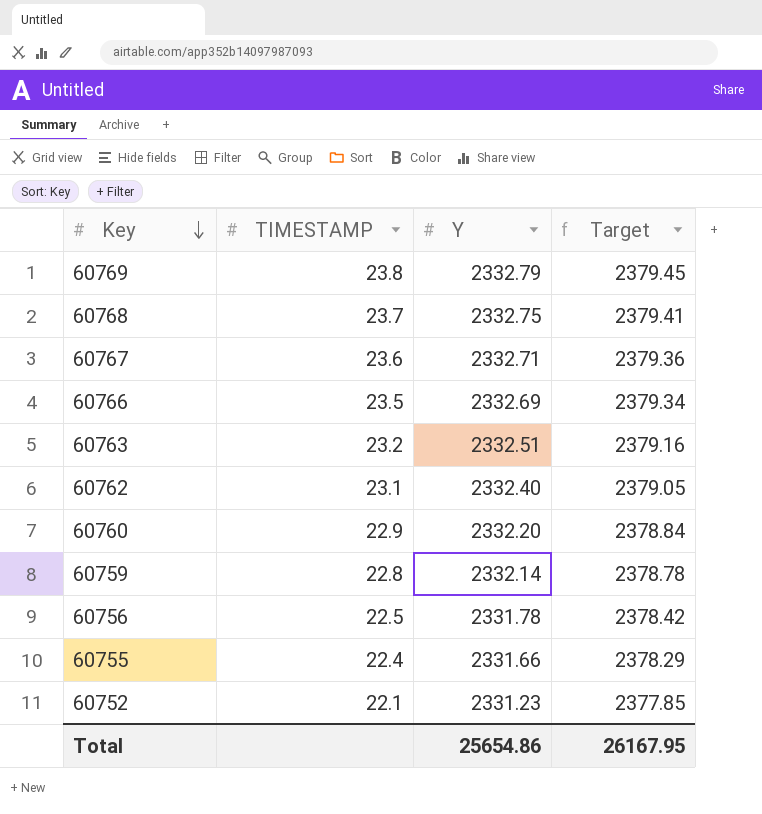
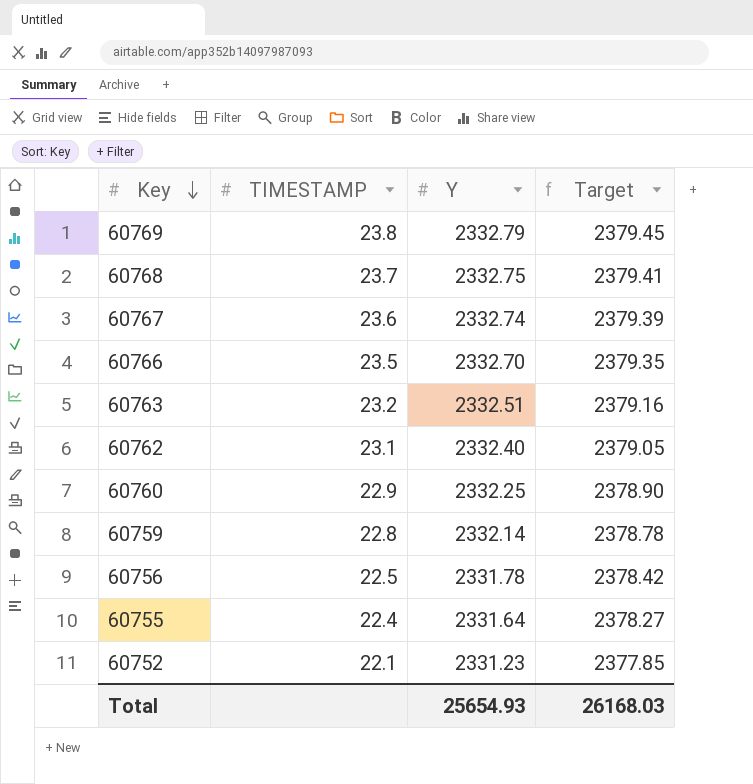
60767 | Y: 2332.71 -> 2332.74
60767 | Target: 2379.36 -> 2379.39
60766 | Y: 2332.69 -> 2332.70
60766 | Target: 2379.34 -> 2379.35
60760 | Y: 2332.20 -> 2332.25
60760 | Target: 2378.84 -> 2378.90
60755 | Y: 2331.66 -> 2331.64
60755 | Target: 2378.29 -> 2378.27
Total | Y: 25654.86 -> 25654.93
Total | Target: 26167.95 -> 26168.03

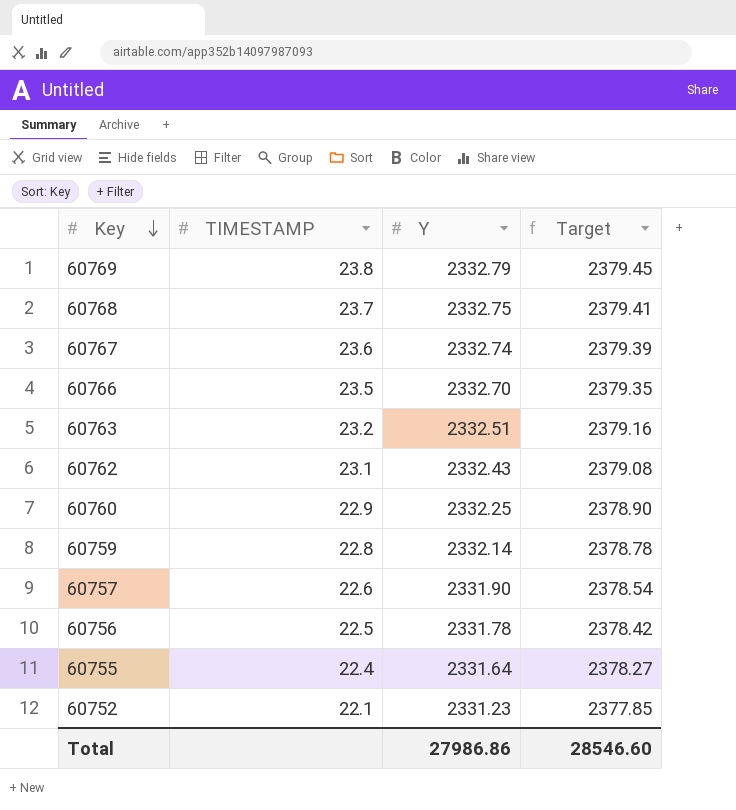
60762 | Y: 2332.40 -> 2332.43
60762 | Target: 2379.05 -> 2379.08
row 60757: none -> 22.6 | 2331.90 | 2378.54
Total | Y: 25654.93 -> 27986.86
Total | Target: 26168.03 -> 28546.60

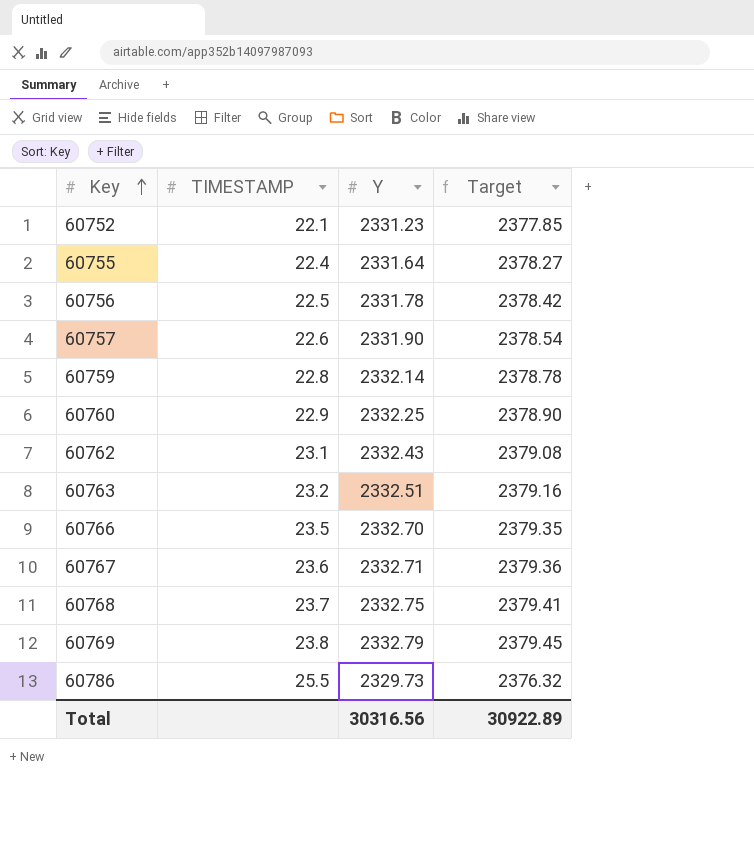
row order: Key descending -> Key ascending
60767 | Y: 2332.74 -> 2332.71
60767 | Target: 2379.39 -> 2379.36
row 60786: none -> 25.5 | 2329.73 | 2376.32
Total | Y: 27986.86 -> 30316.56
Total | Target: 28546.60 -> 30922.89

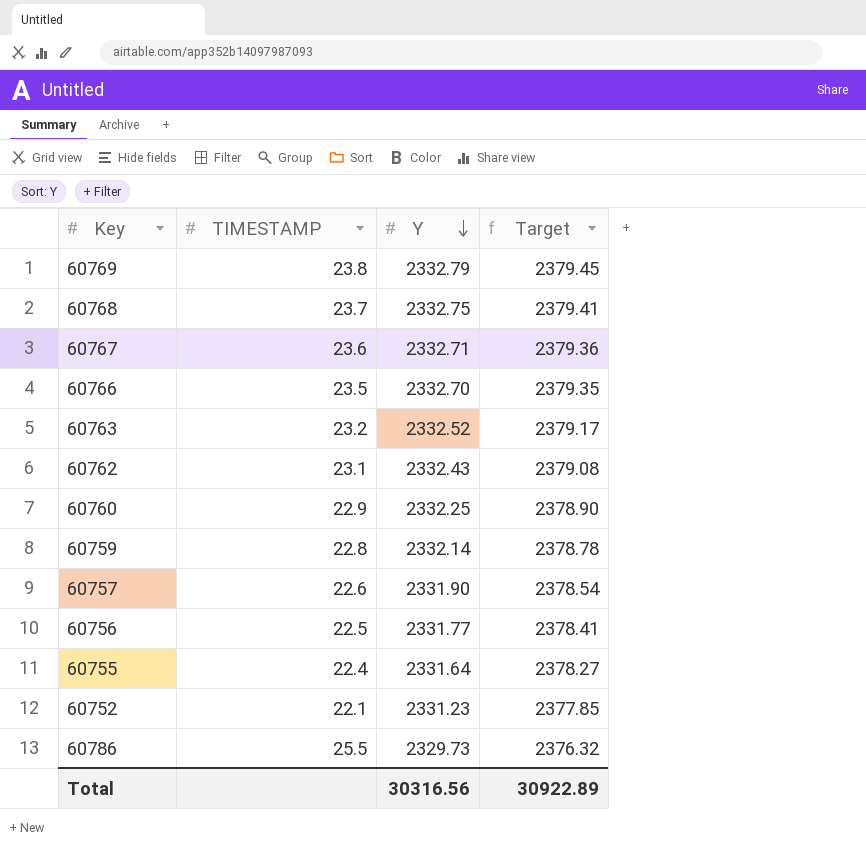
row order: Key ascending -> Y descending
60763 | Y: 2332.51 -> 2332.52
60763 | Target: 2379.16 -> 2379.17
60756 | Y: 2331.78 -> 2331.77
60756 | Target: 2378.42 -> 2378.41

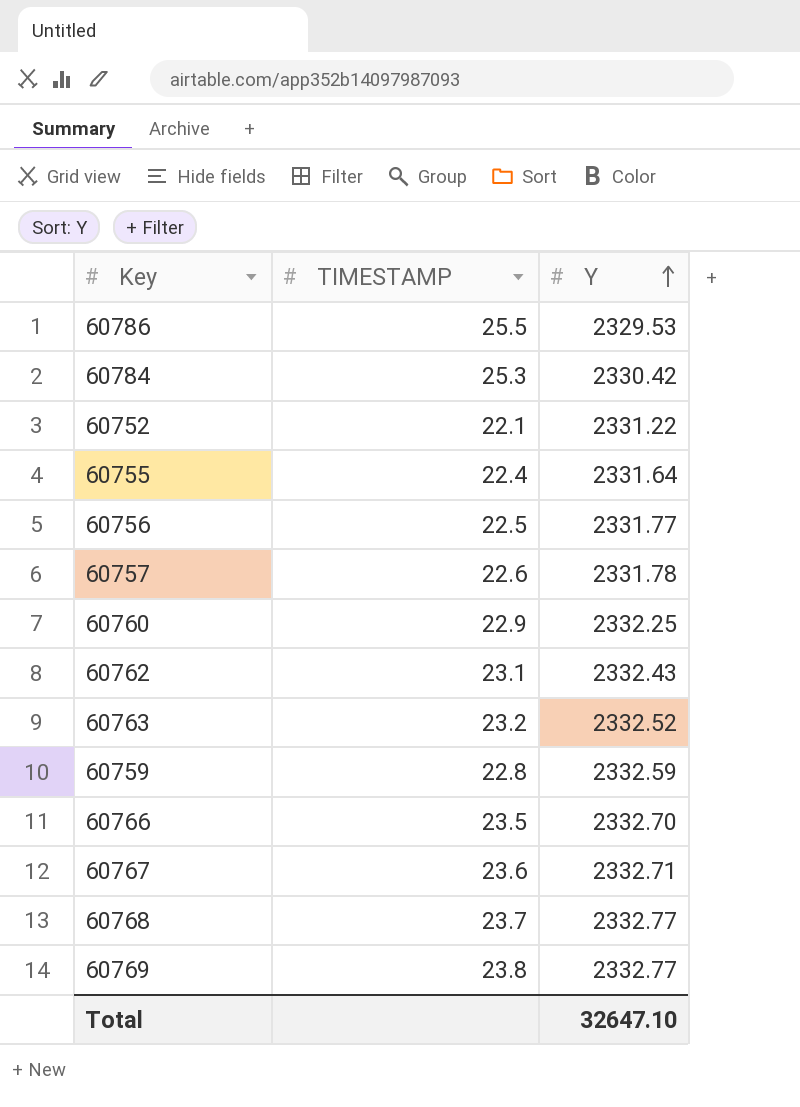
row order: Y descending -> Y ascending
column Target | formula: [Y] * 1.02 -> none
60786 | Y: 2329.73 -> 2329.53
row 60784: none -> 25.3 | 2330.42
60752 | Y: 2331.23 -> 2331.22
60757 | Y: 2331.90 -> 2331.78
60759 | Y: 2332.14 -> 2332.59
60768 | Y: 2332.75 -> 2332.77
60769 | Y: 2332.79 -> 2332.77
Total | Y: 30316.56 -> 32647.10

